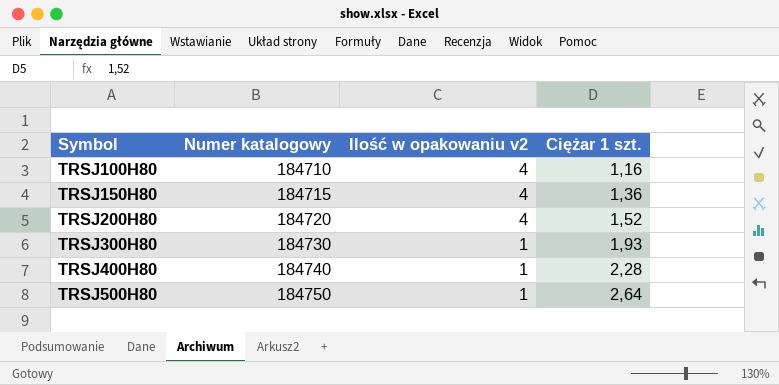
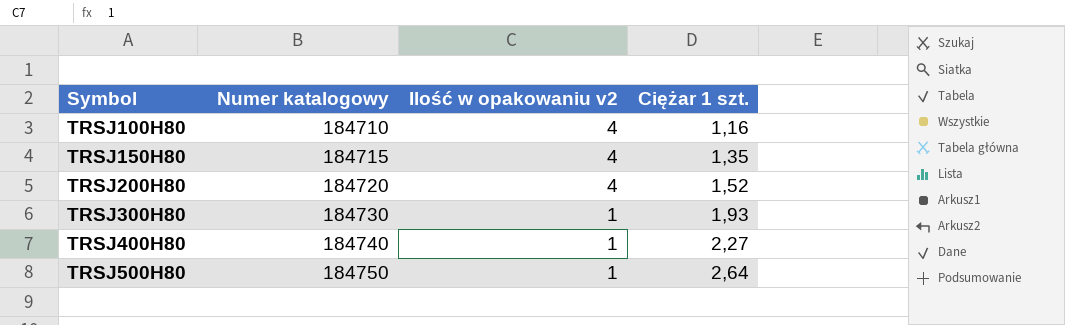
TRSJ150H80 | Ciężar 1 szt.: 1,36 -> 1,35
TRSJ400H80 | Ciężar 1 szt.: 2,28 -> 2,27

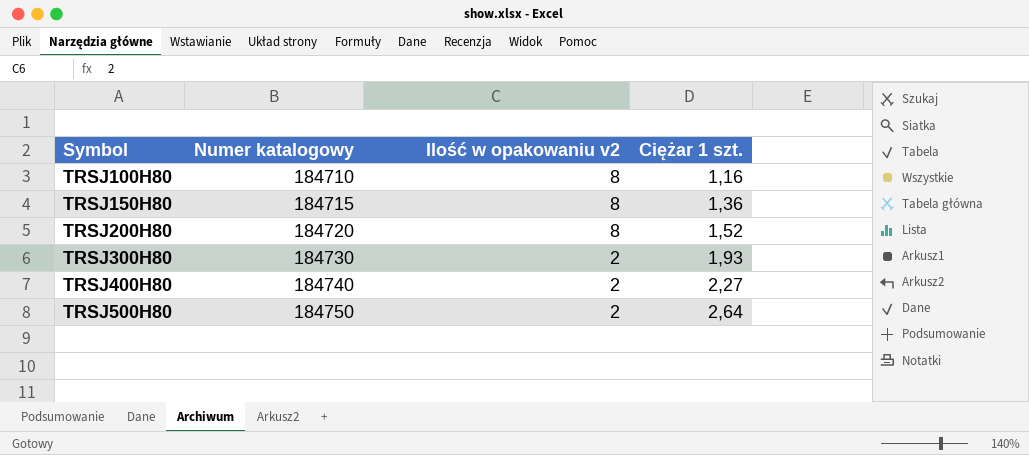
TRSJ100H80 | Ilość w opakowaniu v2: 4 -> 8
TRSJ150H80 | Ilość w opakowaniu v2: 4 -> 8
TRSJ150H80 | Ciężar 1 szt.: 1,35 -> 1,36
TRSJ200H80 | Ilość w opakowaniu v2: 4 -> 8
TRSJ300H80 | Ilość w opakowaniu v2: 1 -> 2
TRSJ400H80 | Ilość w opakowaniu v2: 1 -> 2
TRSJ500H80 | Ilość w opakowaniu v2: 1 -> 2

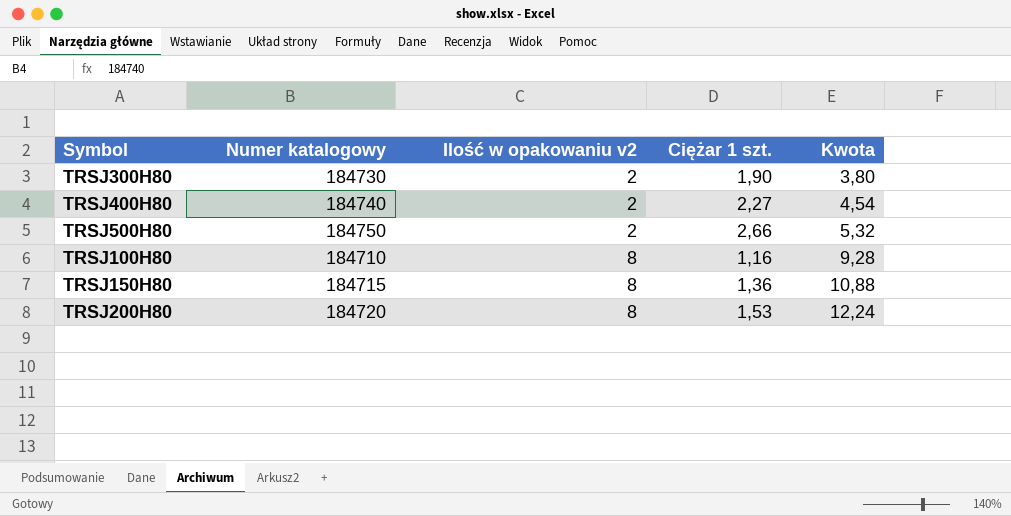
row order: Symbol ascending -> Ilość w opakowaniu v2 ascending
column Kwota | formula: none -> [Ilość w opakowaniu v2] * [Ciężar 1 szt.]
TRSJ300H80 | Ciężar 1 szt.: 1,93 -> 1,90
TRSJ500H80 | Ciężar 1 szt.: 2,64 -> 2,66
TRSJ200H80 | Ciężar 1 szt.: 1,52 -> 1,53

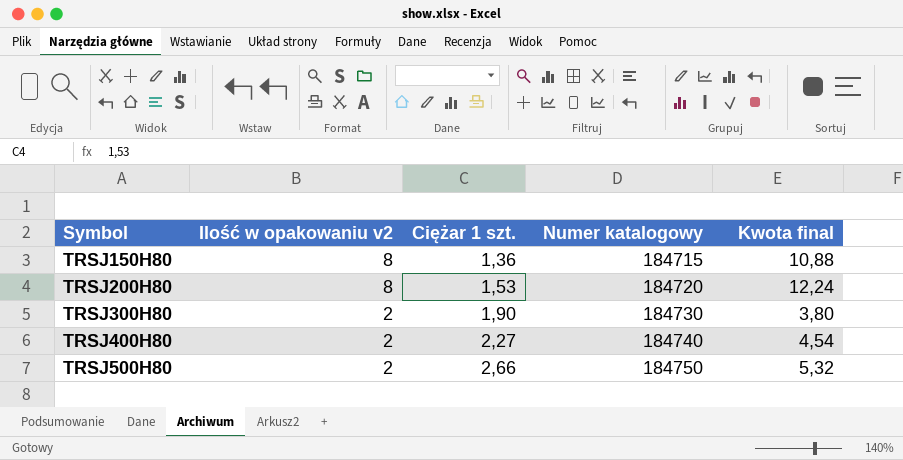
row order: Ilość w opakowaniu v2 ascending -> Symbol ascending
column Numer katalogowy | position: 2 -> 4
column name: Kwota -> Kwota final
row TRSJ100H80: 184710 | 8 | 1,16 | 9,28 -> none

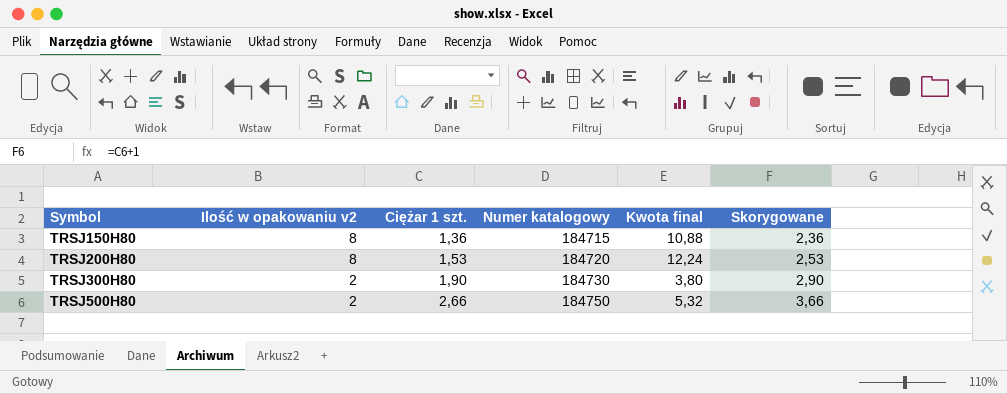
column Skorygowane | formula: none -> [Ciężar 1 szt.] + 1
row TRSJ400H80: 2 | 2,27 | 184740 | 4,54 -> none

